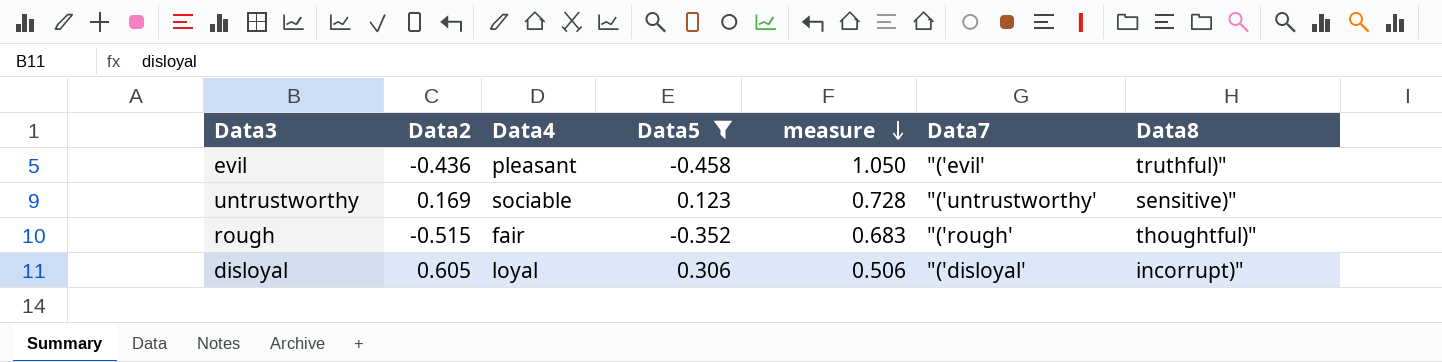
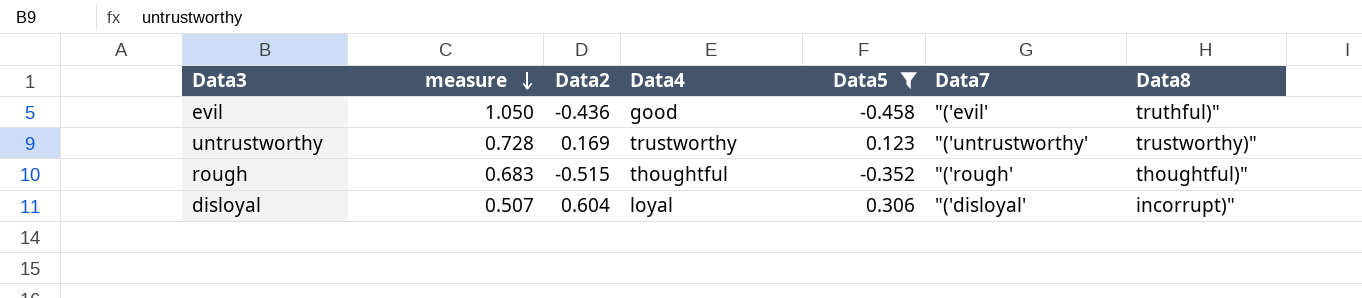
column measure | position: 5 -> 2
evil | Data4: pleasant -> good
untrustworthy | Data4: sociable -> trustworthy
untrustworthy | Data8: sensitive)" -> trustworthy)"
rough | Data4: fair -> thoughtful
disloyal | measure: 0.506 -> 0.507
disloyal | Data2: 0.605 -> 0.604

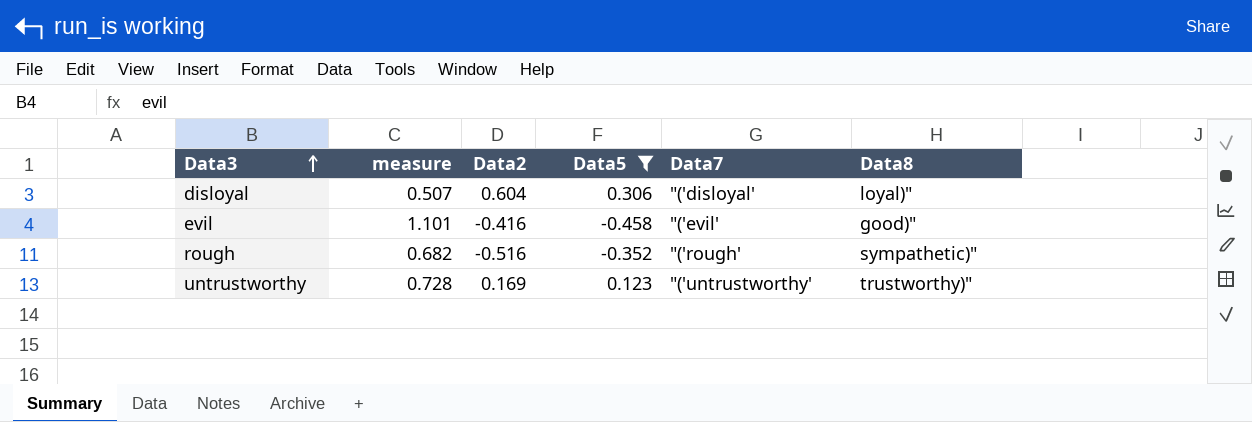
row order: measure descending -> Data3 ascending
column Data4 | position: 4 -> none
disloyal | Data8: incorrupt)" -> loyal)"
evil | measure: 1.050 -> 1.101
evil | Data2: -0.436 -> -0.416
evil | Data8: truthful)" -> good)"
rough | measure: 0.683 -> 0.682
rough | Data2: -0.515 -> -0.516
rough | Data8: thoughtful)" -> sympathetic)"

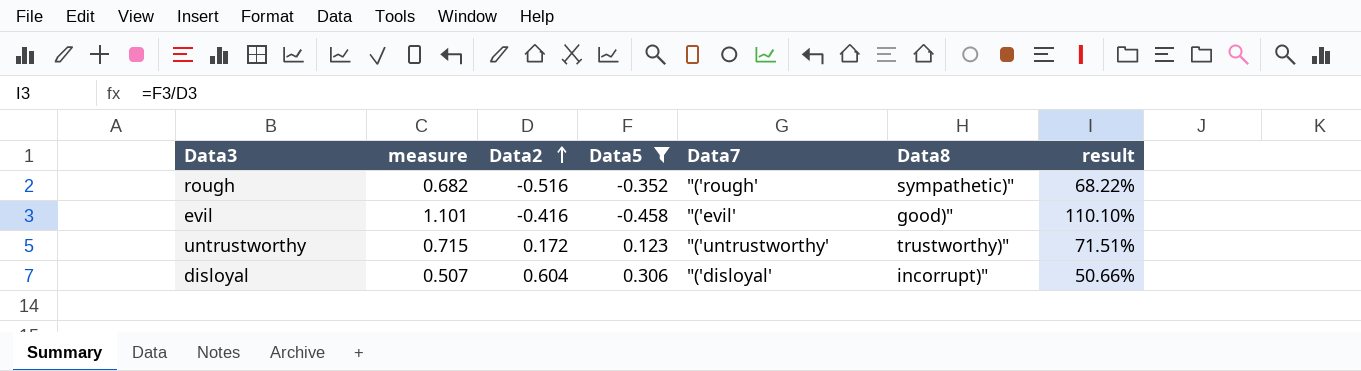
row order: Data3 ascending -> Data2 ascending
column result | formula: none -> [Data5] / [Data2]
untrustworthy | measure: 0.728 -> 0.715
untrustworthy | Data2: 0.169 -> 0.172
disloyal | Data8: loyal)" -> incorrupt)"

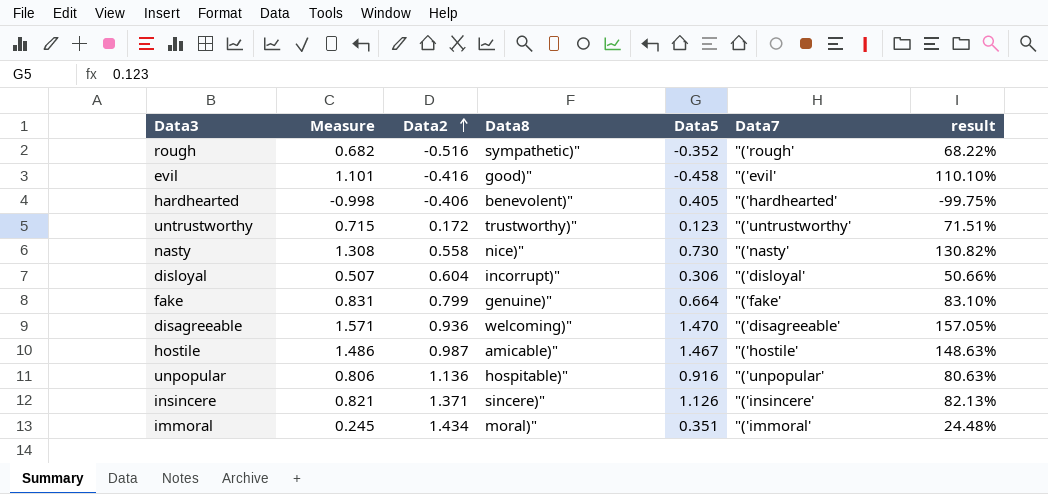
filter: Data5 <= 0.306 -> none
column name: measure -> Measure
column Data8 | position: 6 -> 4

